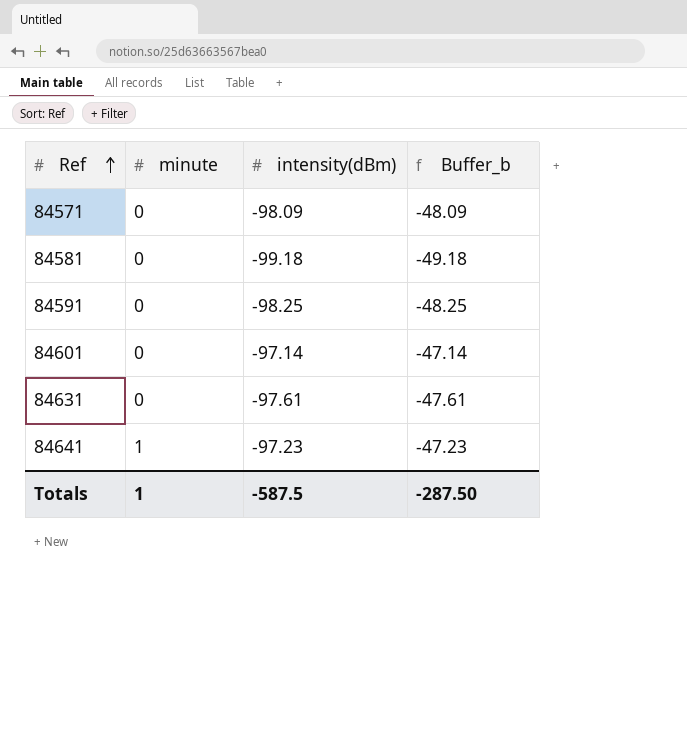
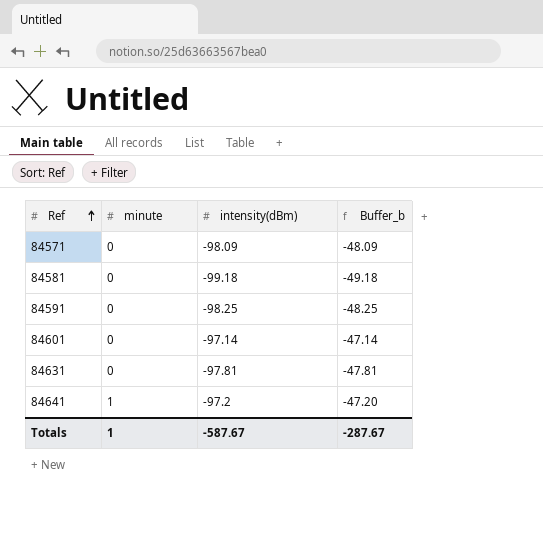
84631 | intensity(dBm): -97.61 -> -97.81
84631 | Buffer_b: -47.61 -> -47.81
84641 | intensity(dBm): -97.23 -> -97.2
84641 | Buffer_b: -47.23 -> -47.20
Totals | intensity(dBm): -587.5 -> -587.67
Totals | Buffer_b: -287.50 -> -287.67

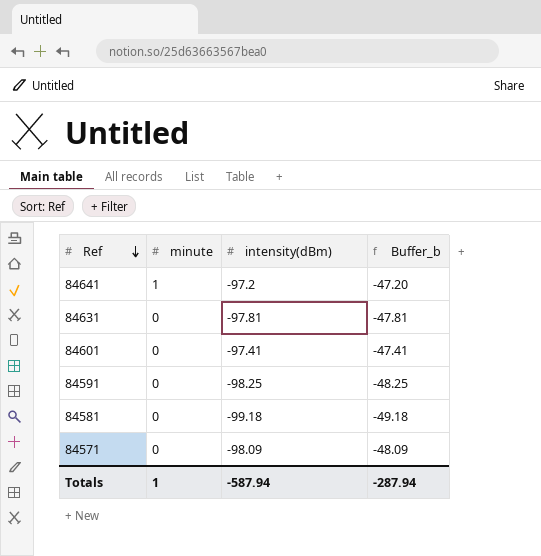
row order: Ref ascending -> Ref descending
84601 | intensity(dBm): -97.14 -> -97.41
84601 | Buffer_b: -47.14 -> -47.41
Totals | intensity(dBm): -587.67 -> -587.94
Totals | Buffer_b: -287.67 -> -287.94

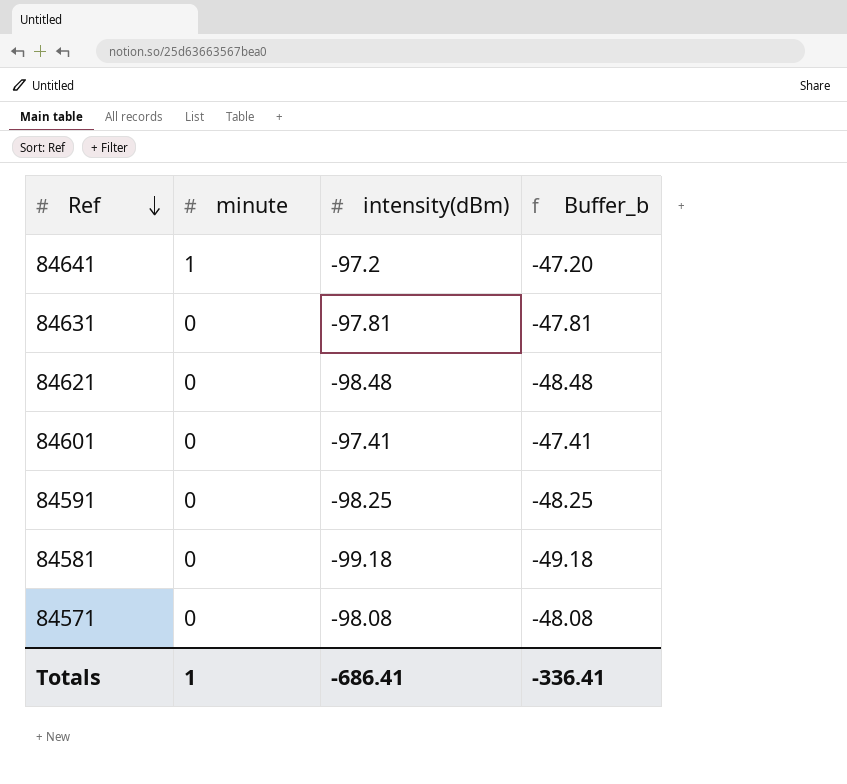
row 84621: none -> 0 | -98.48 | -48.48
84571 | intensity(dBm): -98.09 -> -98.08
84571 | Buffer_b: -48.09 -> -48.08
Totals | intensity(dBm): -587.94 -> -686.41
Totals | Buffer_b: -287.94 -> -336.41

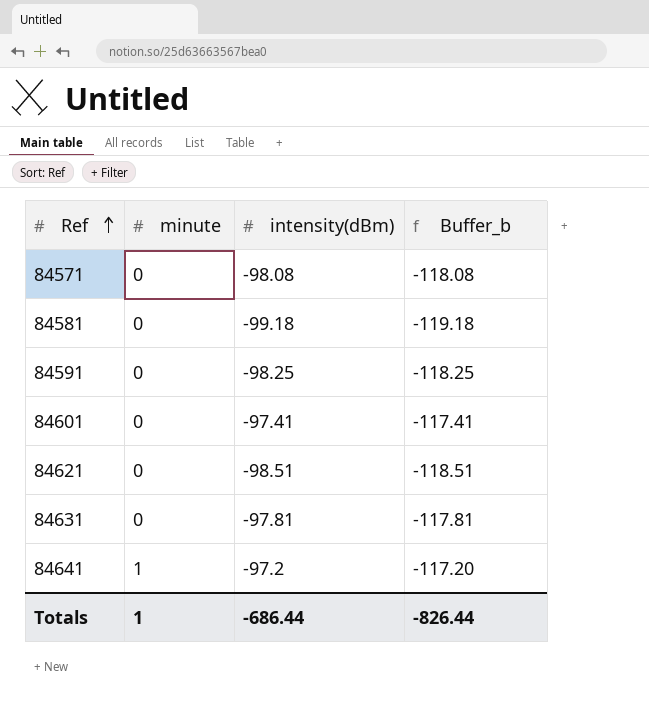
row order: Ref descending -> Ref ascending
column Buffer_b | formula: [intensity(dBm)] + 50 -> [intensity(dBm)] - 20
84621 | intensity(dBm): -98.48 -> -98.51
Totals | intensity(dBm): -686.41 -> -686.44
Totals | Buffer_b: -336.41 -> -826.44

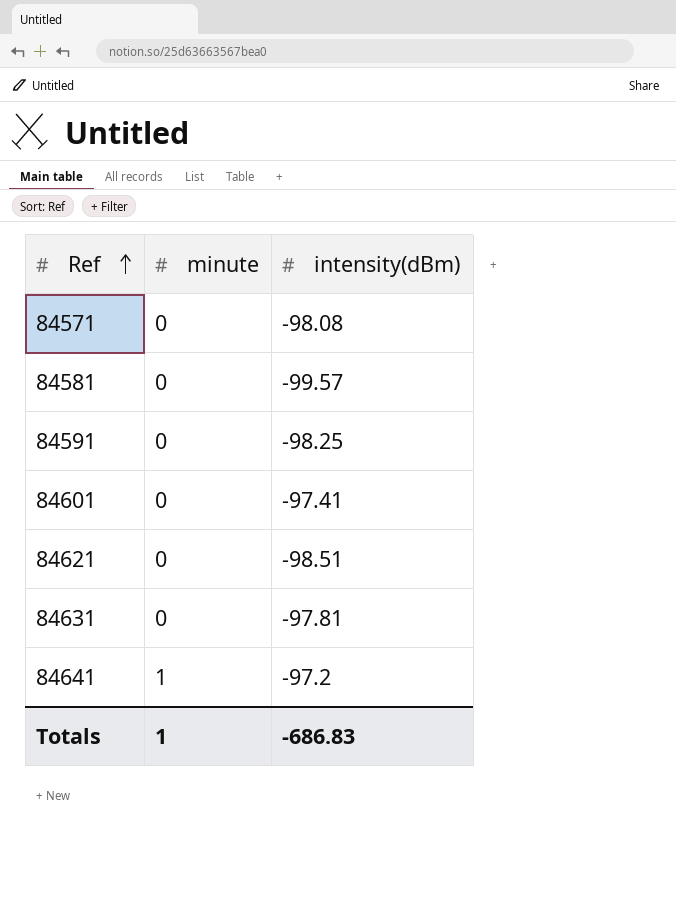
column Buffer_b | formula: [intensity(dBm)] - 20 -> none
84581 | intensity(dBm): -99.18 -> -99.57
Totals | intensity(dBm): -686.44 -> -686.83

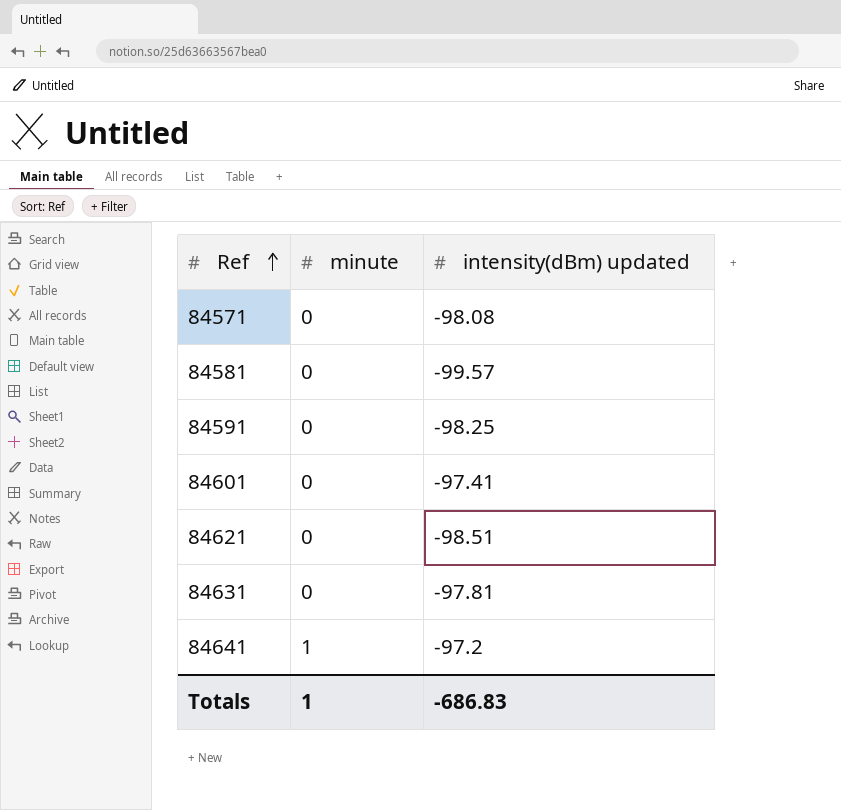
column name: intensity(dBm) -> intensity(dBm) updated

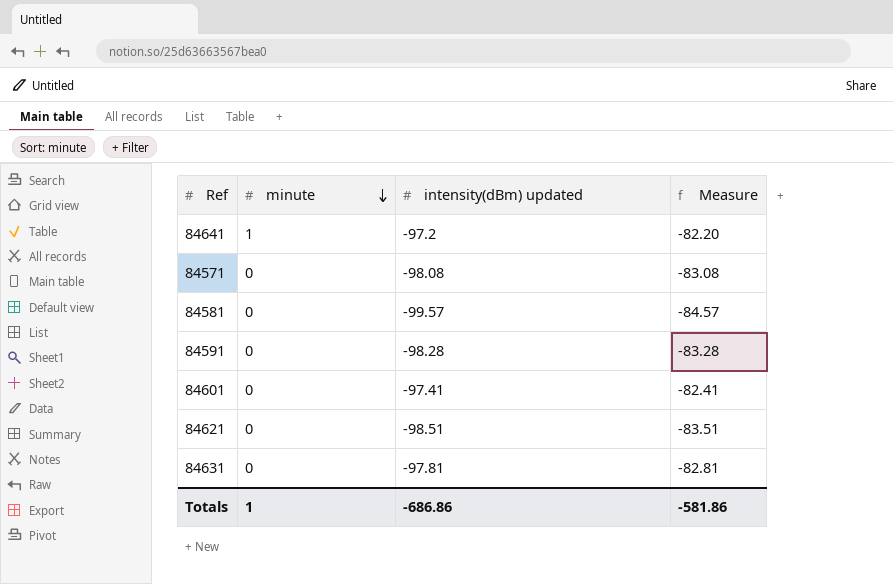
row order: Ref ascending -> minute descending
column Measure | formula: none -> [intensity(dBm) updated] + 15
84591 | intensity(dBm) updated: -98.25 -> -98.28
Totals | intensity(dBm) updated: -686.83 -> -686.86

